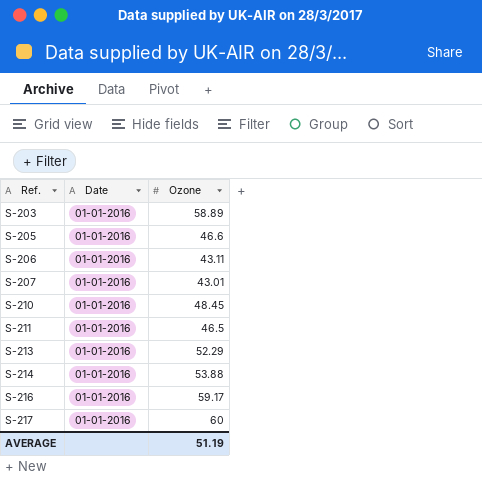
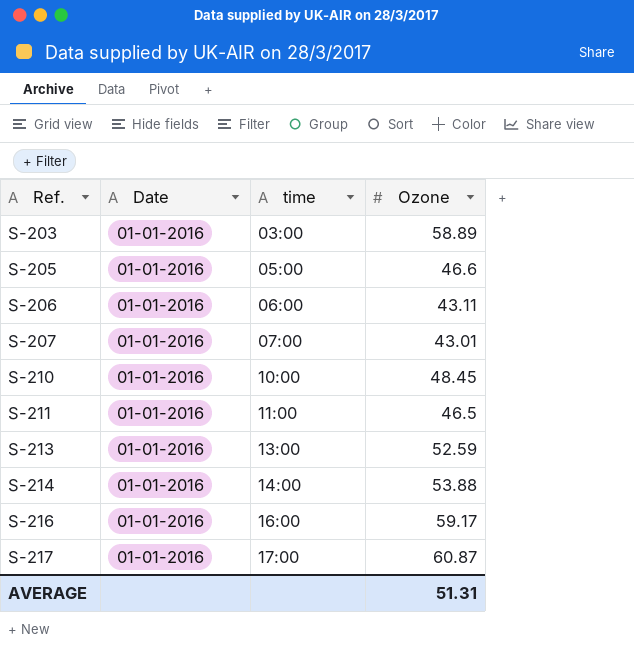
column time | position: none -> 3
S-213 | Ozone: 52.29 -> 52.59
S-217 | Ozone: 60 -> 60.87
AVERAGE | Ozone: 51.19 -> 51.31

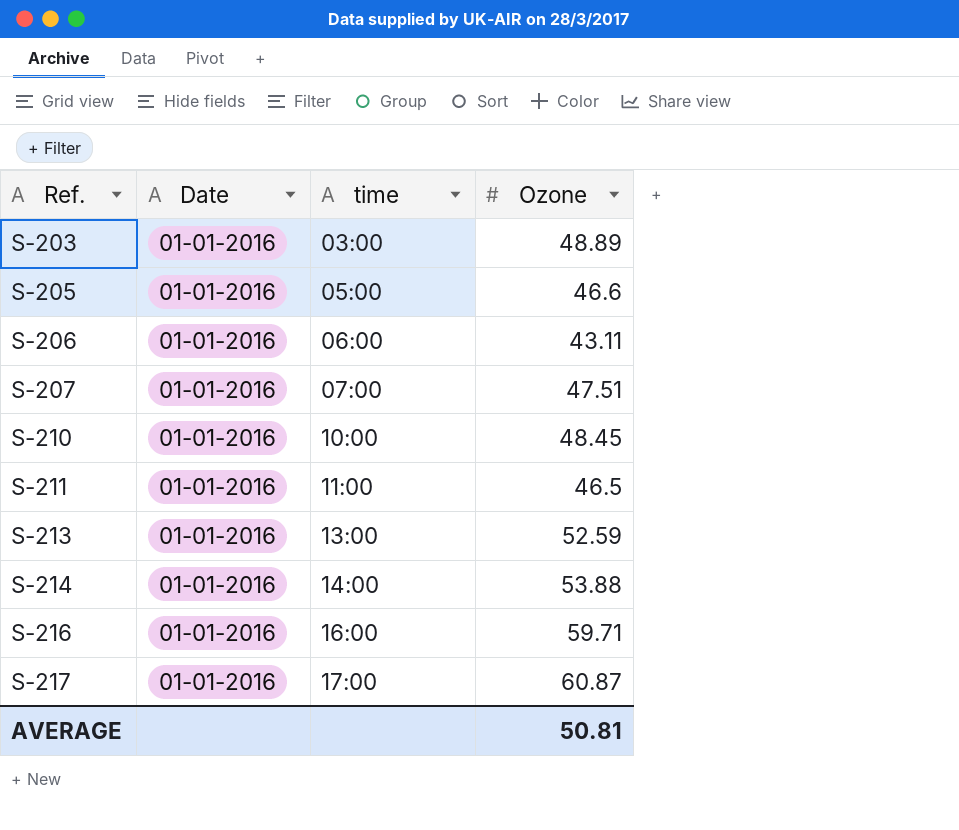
S-203 | Ozone: 58.89 -> 48.89
S-207 | Ozone: 43.01 -> 47.51
S-216 | Ozone: 59.17 -> 59.71
AVERAGE | Ozone: 51.31 -> 50.81

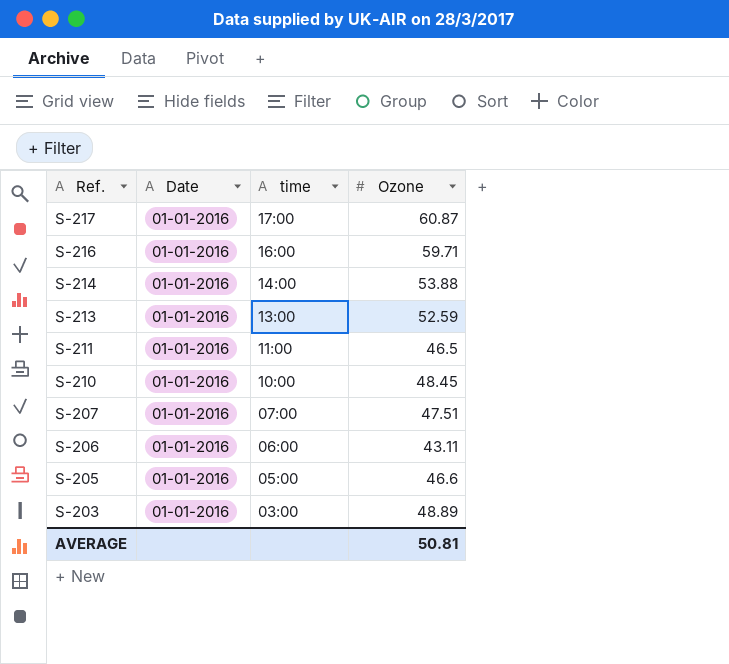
row order: Ref. ascending -> Ref. descending

